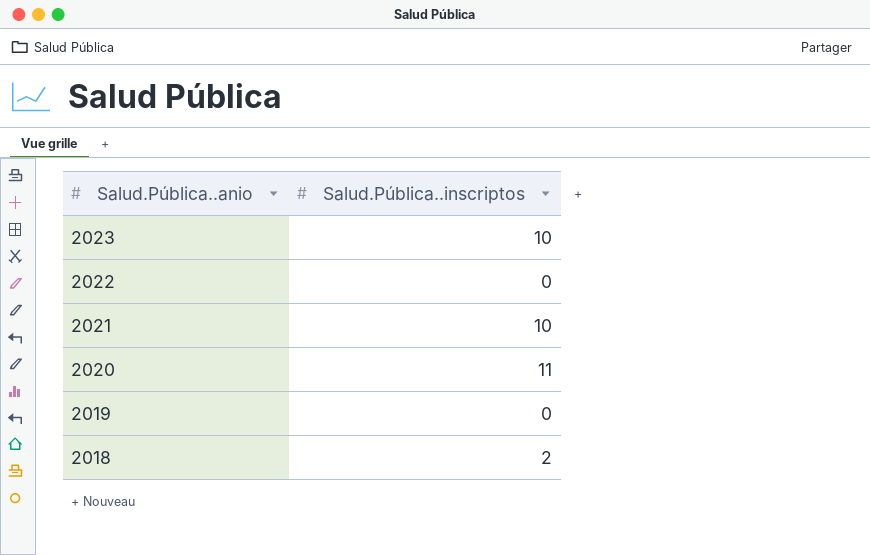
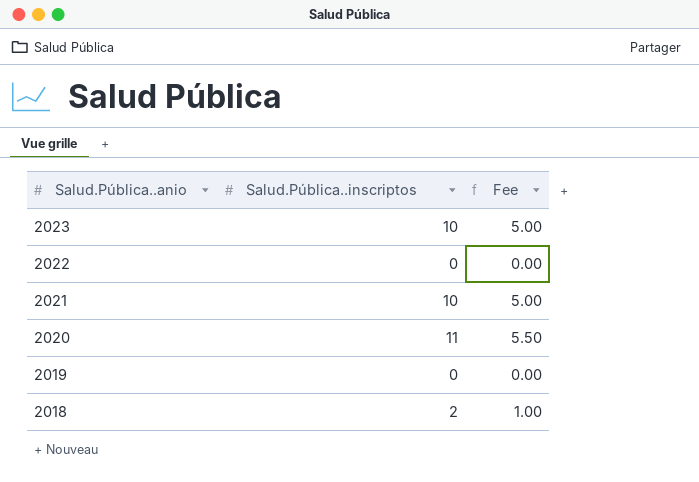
column Fee | formula: none -> [Salud.Pública..inscriptos] * 0.5

